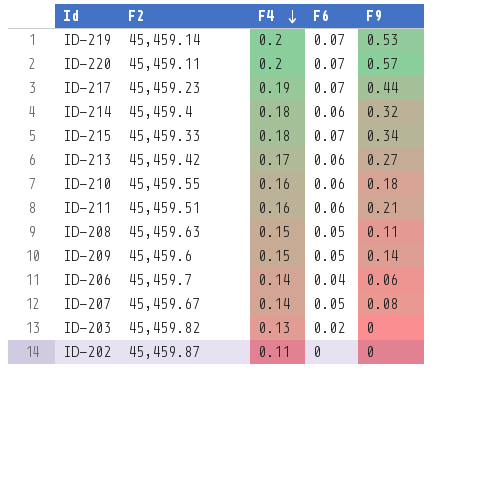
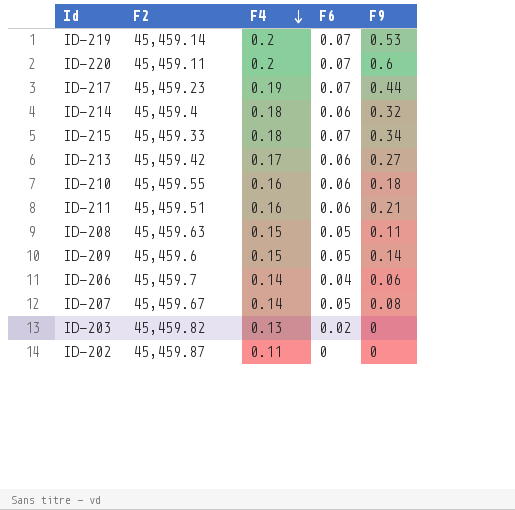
ID-220 | F9: 0.57 -> 0.6

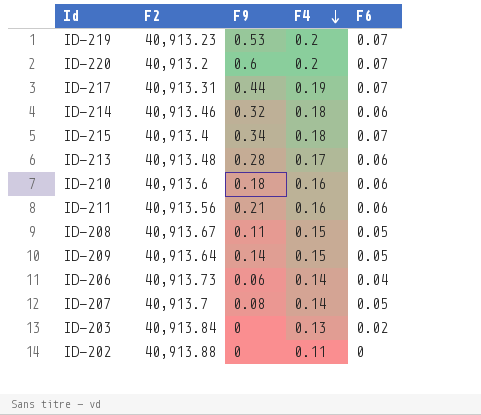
column F9 | position: 5 -> 3
ID-219 | F2: 45,459.14 -> 40,913.23
ID-220 | F2: 45,459.11 -> 40,913.2
ID-217 | F2: 45,459.23 -> 40,913.31
ID-214 | F2: 45,459.4 -> 40,913.46
ID-215 | F2: 45,459.33 -> 40,913.4
ID-213 | F2: 45,459.42 -> 40,913.48
ID-213 | F9: 0.27 -> 0.28
ID-210 | F2: 45,459.55 -> 40,913.6
ID-211 | F2: 45,459.51 -> 40,913.56
ID-208 | F2: 45,459.63 -> 40,913.67
ID-209 | F2: 45,459.6 -> 40,913.64
ID-206 | F2: 45,459.7 -> 40,913.73
ID-207 | F2: 45,459.67 -> 40,913.7
ID-203 | F2: 45,459.82 -> 40,913.84
ID-202 | F2: 45,459.87 -> 40,913.88

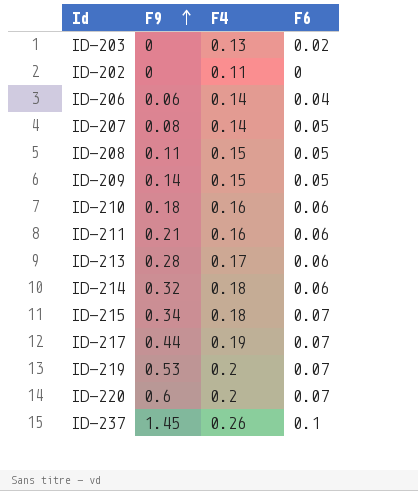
row order: F4 descending -> F9 ascending
column F2 | position: 2 -> none
row ID-237: none -> 1.45 | 0.26 | 0.1

